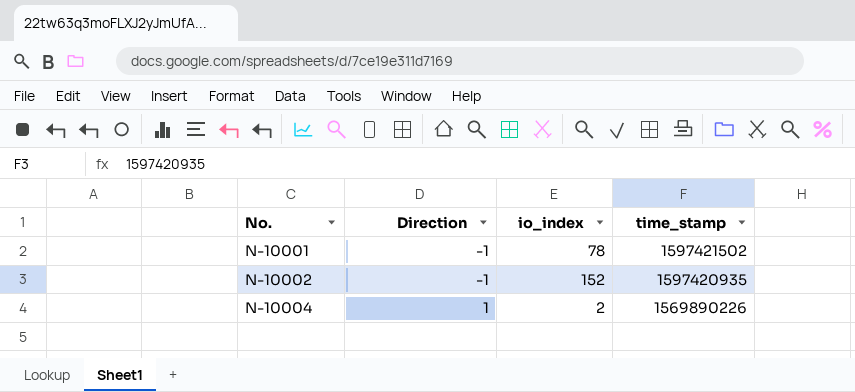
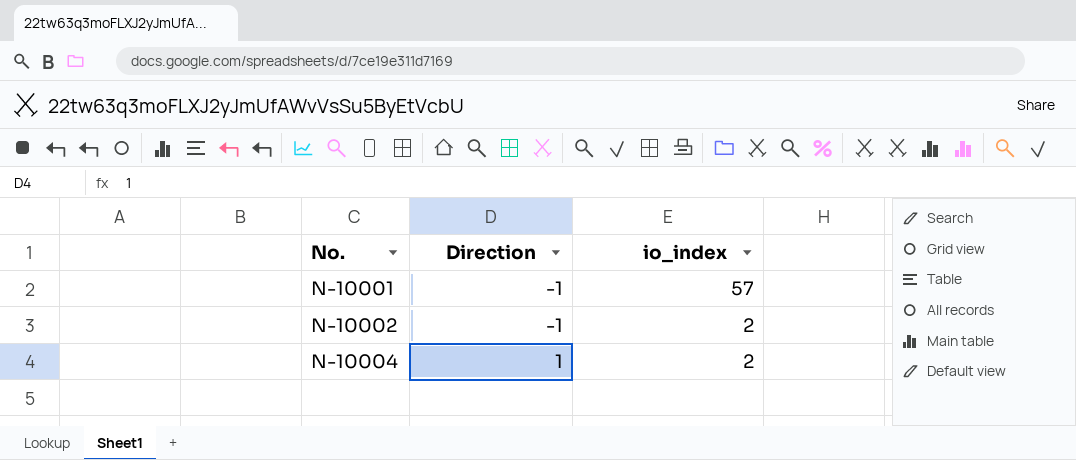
column time_stamp | position: 4 -> none
N-10001 | io_index: 78 -> 57
N-10002 | io_index: 152 -> 2

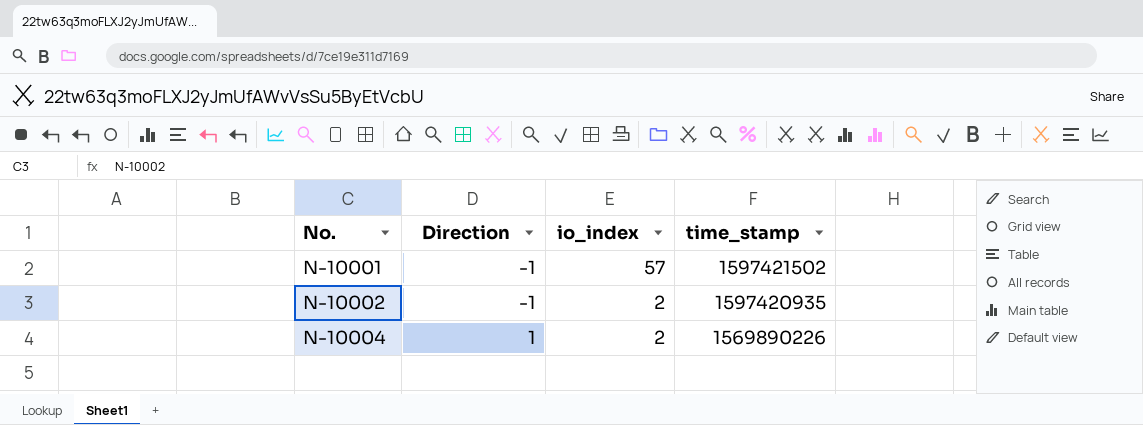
column time_stamp | position: none -> 4

